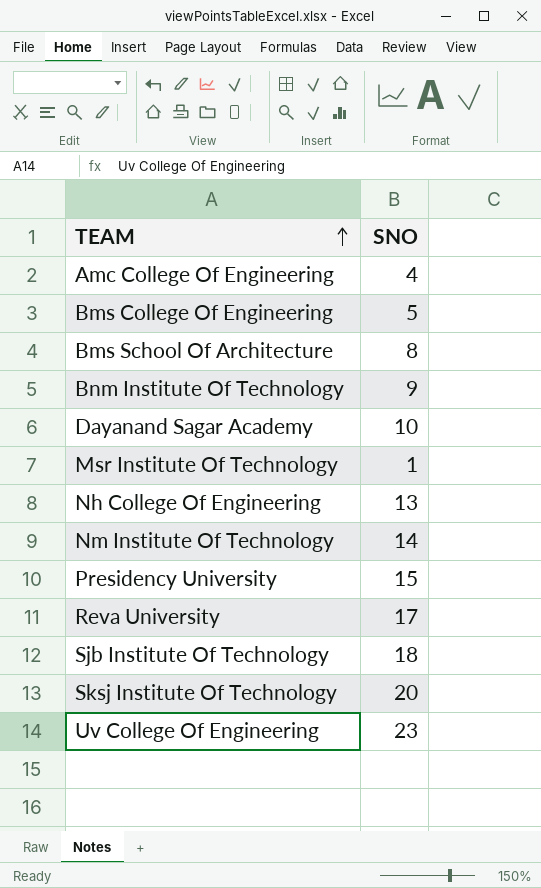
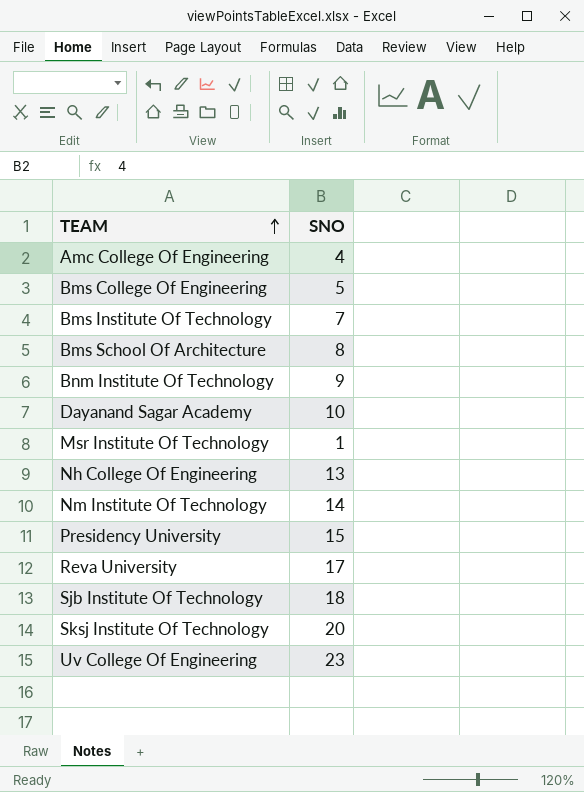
row Bms Institute Of Technology: none -> 7

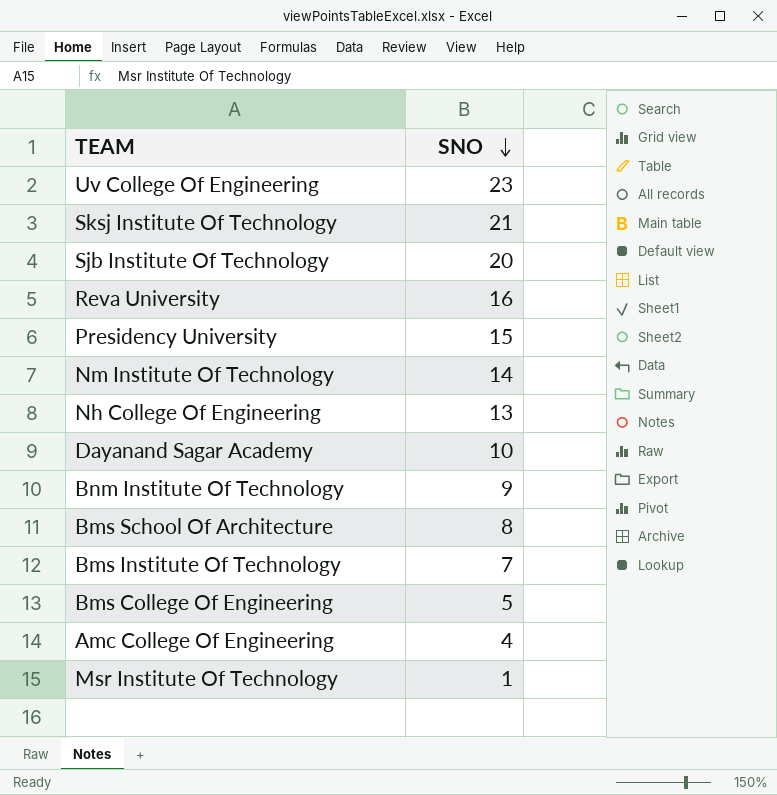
row order: TEAM ascending -> SNO descending
Sksj Institute Of Technology | SNO: 20 -> 21
Sjb Institute Of Technology | SNO: 18 -> 20
Reva University | SNO: 17 -> 16

